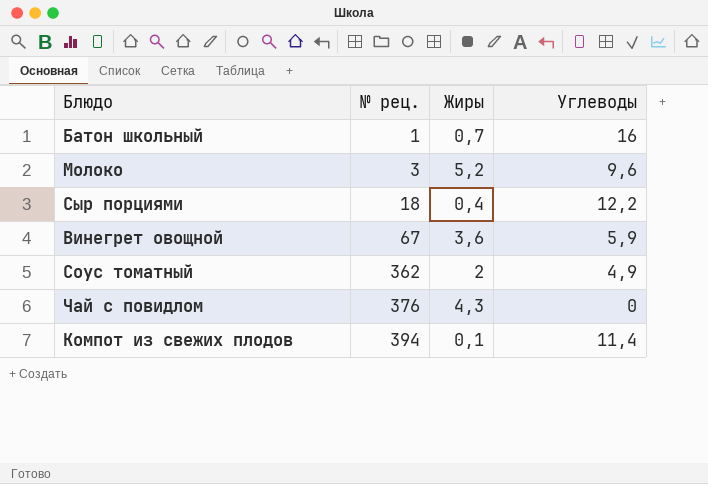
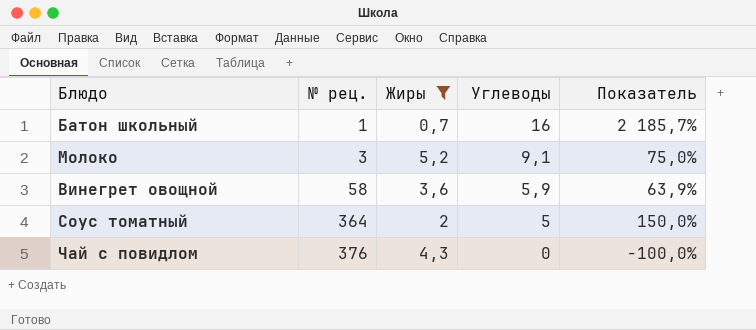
filter: none -> Жиры >= 0,7
column Показатель | formula: none -> ([Углеводы] - [Жиры]) / [Жиры]
Молоко | Углеводы: 9,6 -> 9,1
Винегрет овощной | № рец.: 67 -> 58
Соус томатный | № рец.: 362 -> 364
Соус томатный | Углеводы: 4,9 -> 5

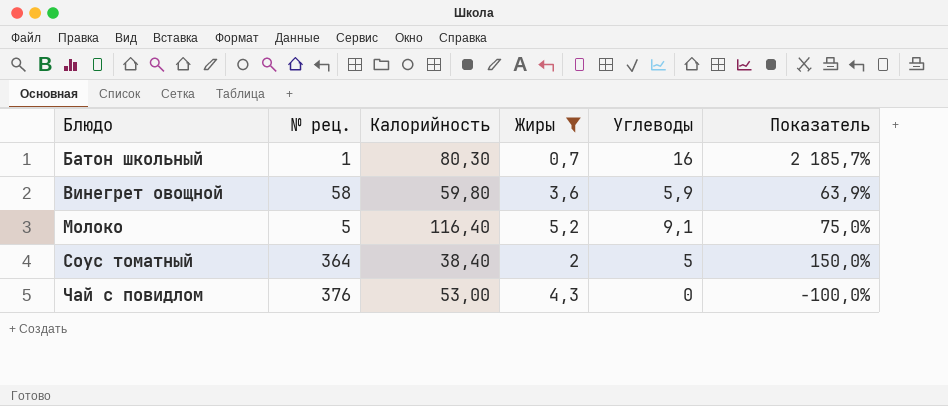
row order: № рец. ascending -> Блюдо ascending
column Калорийность | position: none -> 3
Молоко | № рец.: 3 -> 5

